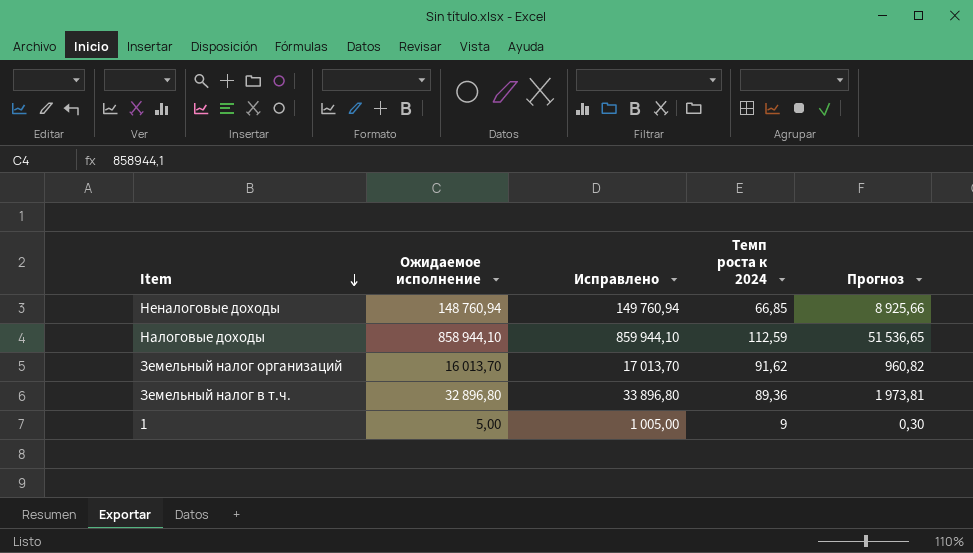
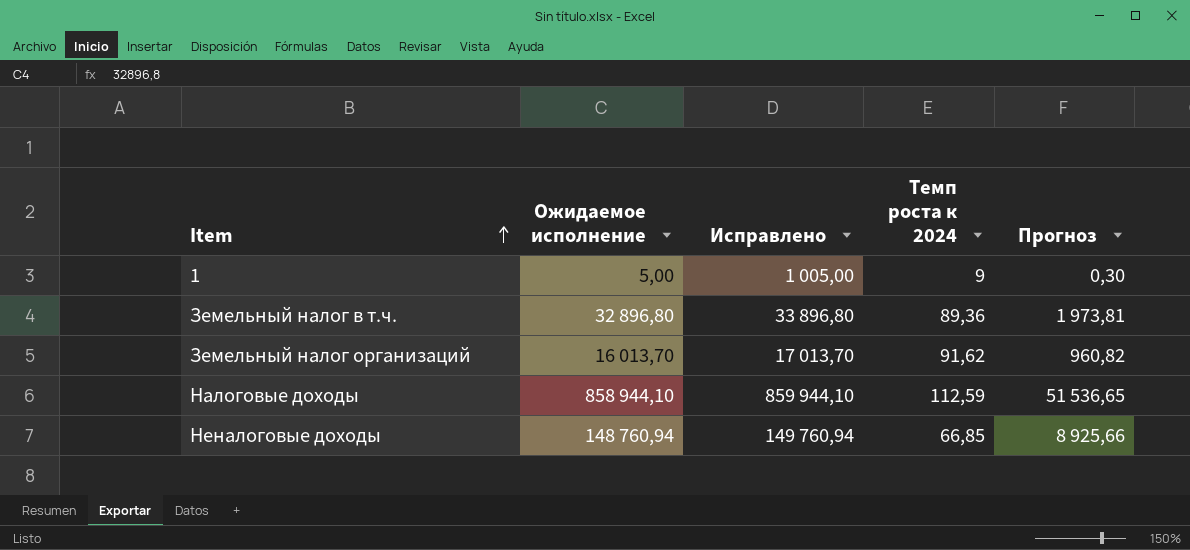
row order: Item descending -> Item ascending

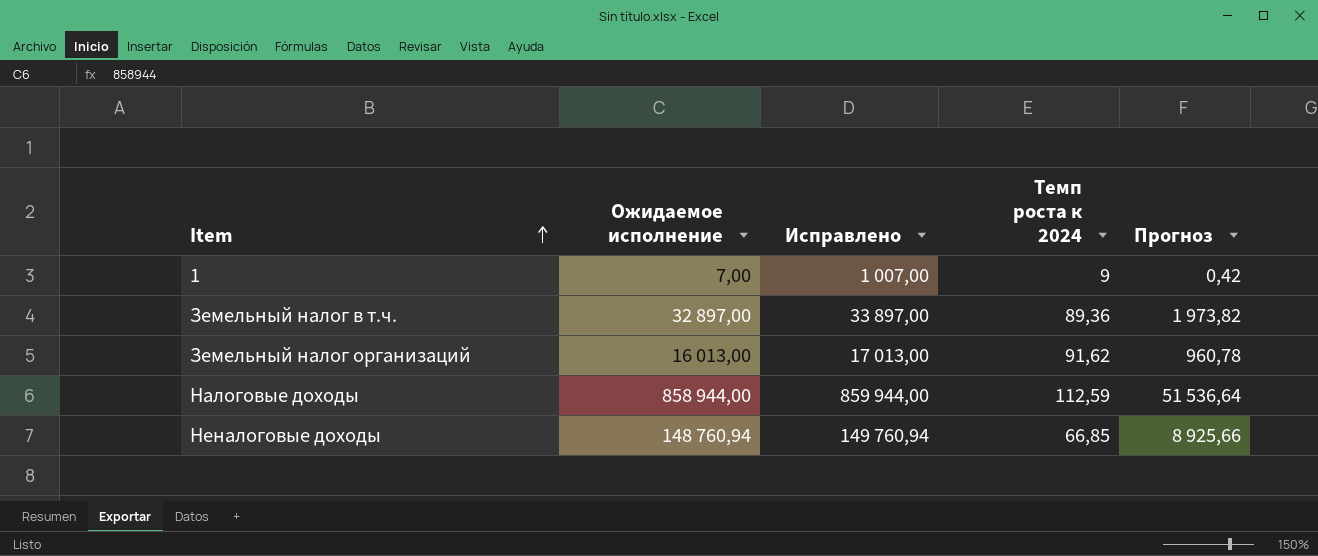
1 | Ожидаемое исполнение: 5,00 -> 7,00
1 | Исправлено: 1 005,00 -> 1 007,00
1 | Прогноз: 0,30 -> 0,42
Земельный налог в т.ч. | Ожидаемое исполнение: 32 896,80 -> 32 897,00
Земельный налог в т.ч. | Исправлено: 33 896,80 -> 33 897,00
Земельный налог в т.ч. | Прогноз: 1 973,81 -> 1 973,82
Земельный налог организаций | Ожидаемое исполнение: 16 013,70 -> 16 013,00
Земельный налог организаций | Исправлено: 17 013,70 -> 17 013,00
Земельный налог организаций | Прогноз: 960,82 -> 960,78
Налоговые доходы | Ожидаемое исполнение: 858 944,10 -> 858 944,00
Налоговые доходы | Исправлено: 859 944,10 -> 859 944,00
Налоговые доходы | Прогноз: 51 536,65 -> 51 536,64

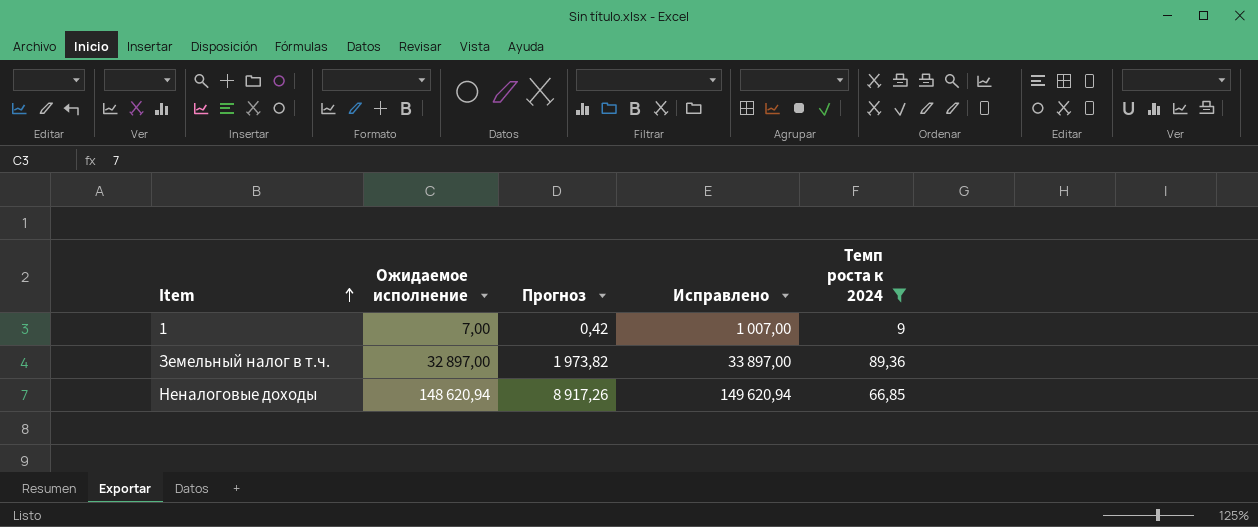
filter: none -> Темп роста к 2024 <= 89,36
column Прогноз | position: 5 -> 3
Неналоговые доходы | Ожидаемое исполнение: 148 760,94 -> 148 620,94
Неналоговые доходы | Прогноз: 8 925,66 -> 8 917,26
Неналоговые доходы | Исправлено: 149 760,94 -> 149 620,94

